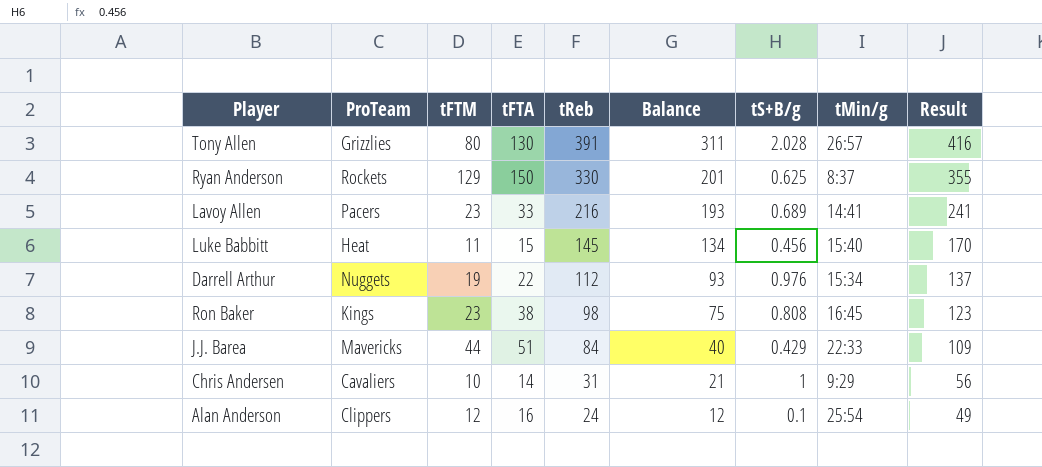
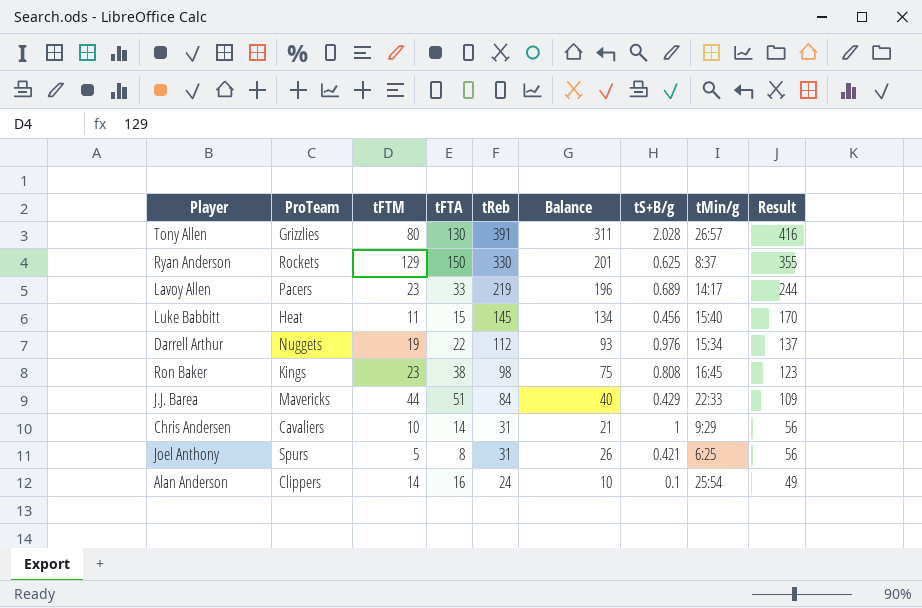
Lavoy Allen | tReb: 216 -> 219
Lavoy Allen | Balance: 193 -> 196
Lavoy Allen | tMin/g: 14:41 -> 14:17
Lavoy Allen | Result: 241 -> 244
row Joel Anthony: none -> Spurs | 5 | 8 | 31 | 26 | 0.421 | 6:25 | 56
Alan Anderson | tFTM: 12 -> 14
Alan Anderson | Balance: 12 -> 10

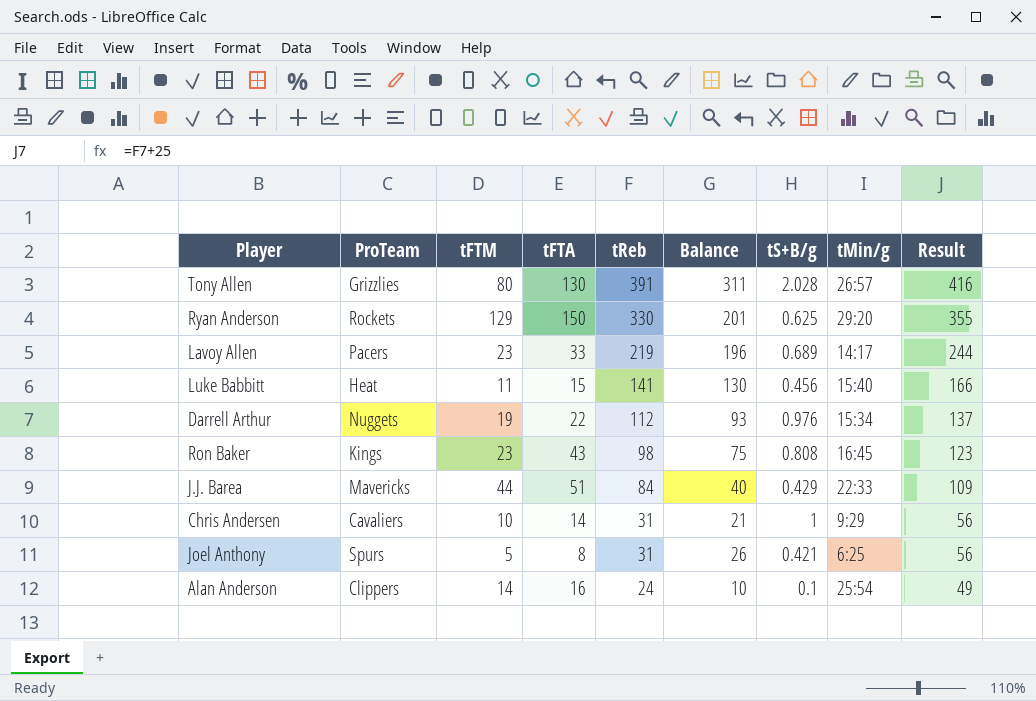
Ryan Anderson | tMin/g: 8:37 -> 29:20
Luke Babbitt | tReb: 145 -> 141
Luke Babbitt | Balance: 134 -> 130
Luke Babbitt | Result: 170 -> 166
Ron Baker | tFTA: 38 -> 43

